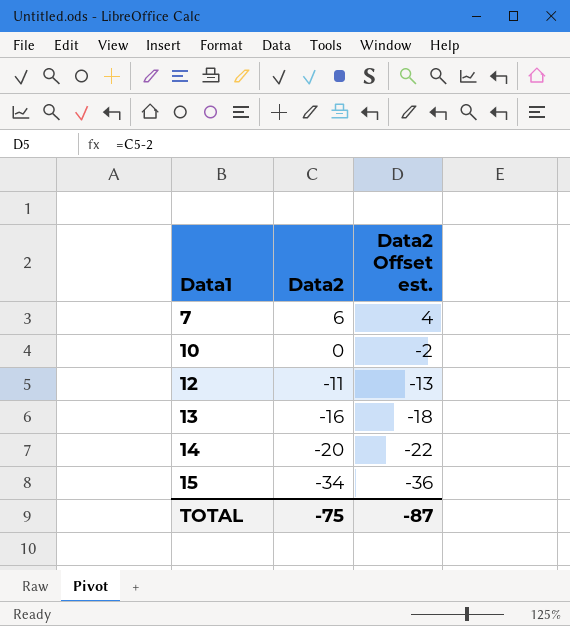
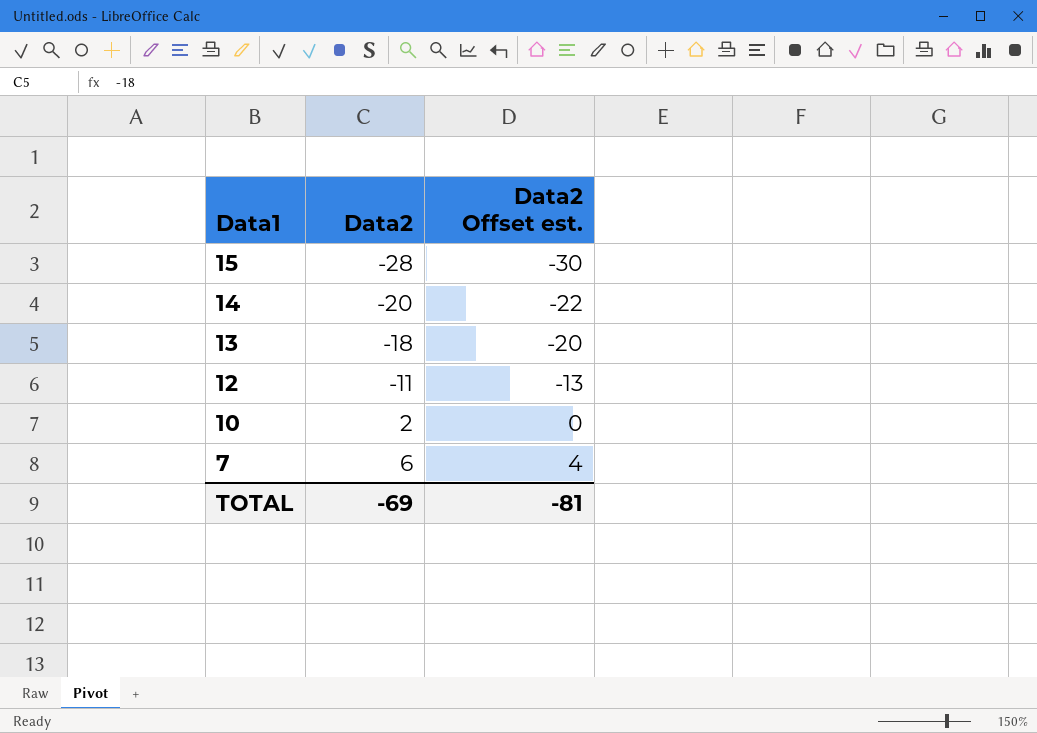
row order: Data1 ascending -> Data1 descending
15 | Data2: -34 -> -28
15 | Data2 Offset est.: -36 -> -30
13 | Data2: -16 -> -18
13 | Data2 Offset est.: -18 -> -20
10 | Data2: 0 -> 2
10 | Data2 Offset est.: -2 -> 0
TOTAL | Data2: -75 -> -69
TOTAL | Data2 Offset est.: -87 -> -81

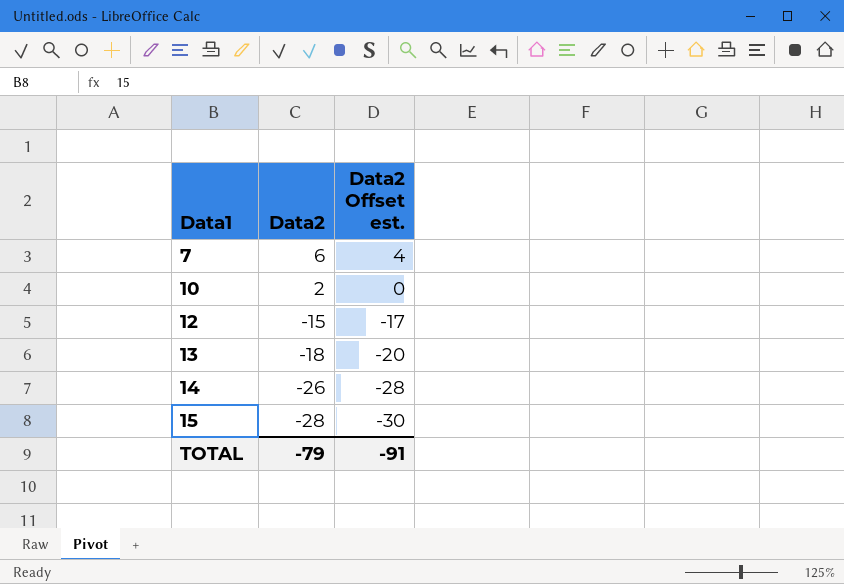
row order: Data1 descending -> Data1 ascending
12 | Data2: -11 -> -15
12 | Data2 Offset est.: -13 -> -17
14 | Data2: -20 -> -26
14 | Data2 Offset est.: -22 -> -28
TOTAL | Data2: -69 -> -79
TOTAL | Data2 Offset est.: -81 -> -91

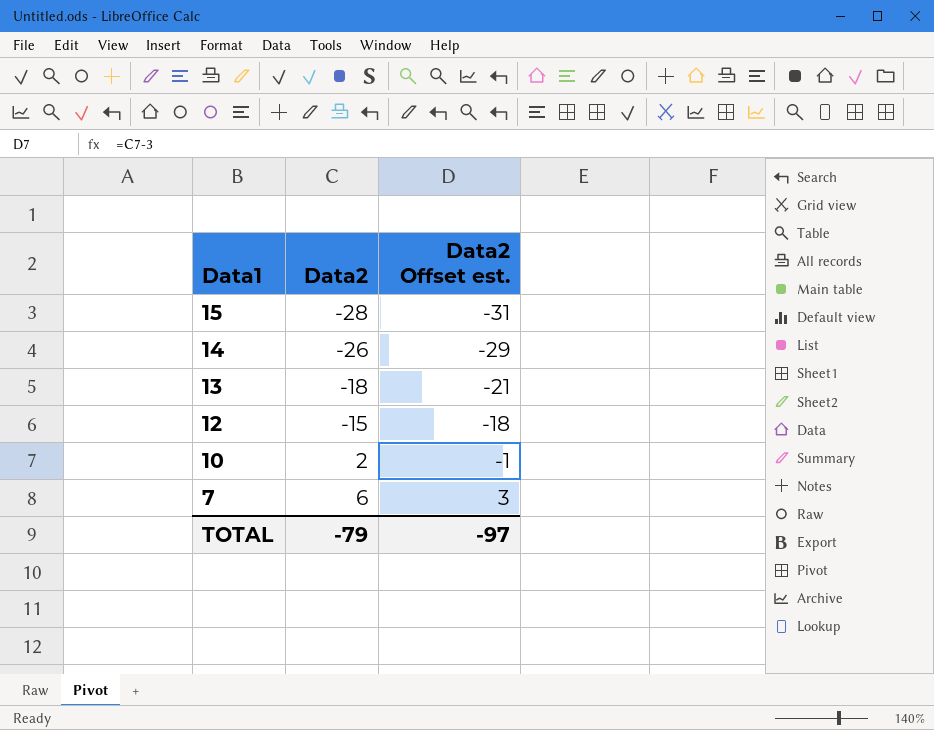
row order: Data1 ascending -> Data1 descending
column Data2 Offset est. | formula: [Data2] - 2 -> [Data2] - 3
TOTAL | Data2 Offset est.: -91 -> -97

